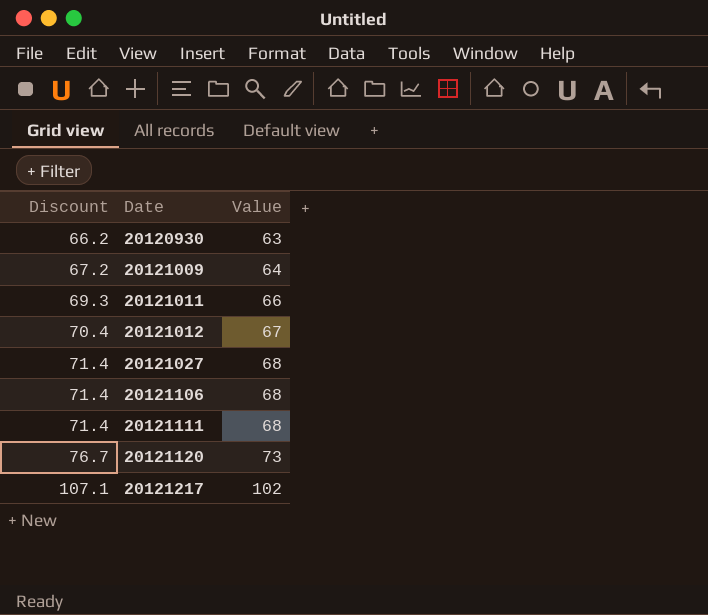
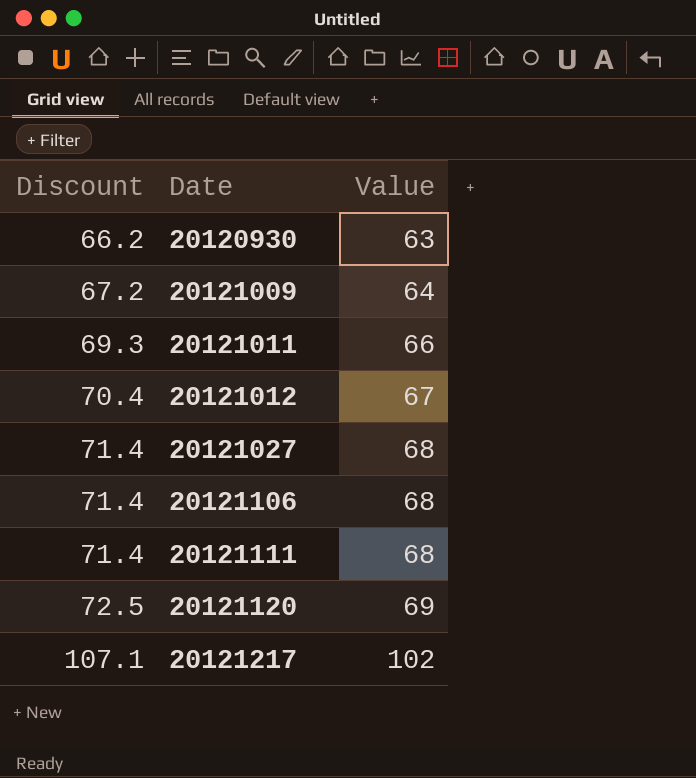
20121120 | Discount: 76.7 -> 72.5
20121120 | Value: 73 -> 69

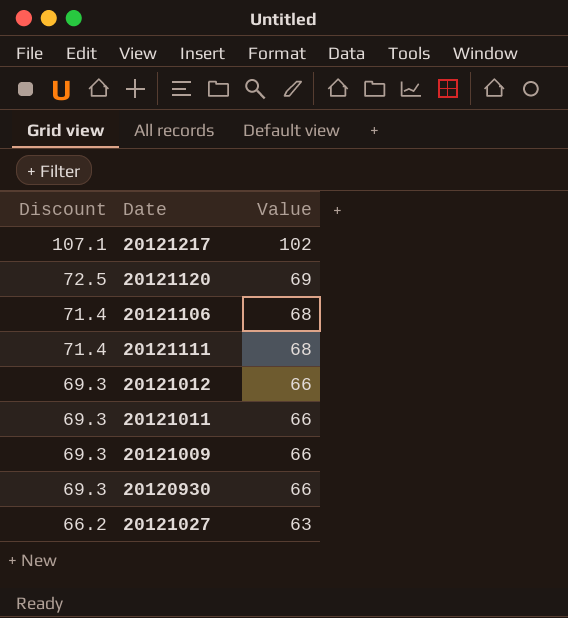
row order: Discount ascending -> Discount descending
20121012 | Discount: 70.4 -> 69.3
20121012 | Value: 67 -> 66
20121009 | Discount: 67.2 -> 69.3
20121009 | Value: 64 -> 66
20120930 | Discount: 66.2 -> 69.3
20120930 | Value: 63 -> 66
20121027 | Discount: 71.4 -> 66.2
20121027 | Value: 68 -> 63

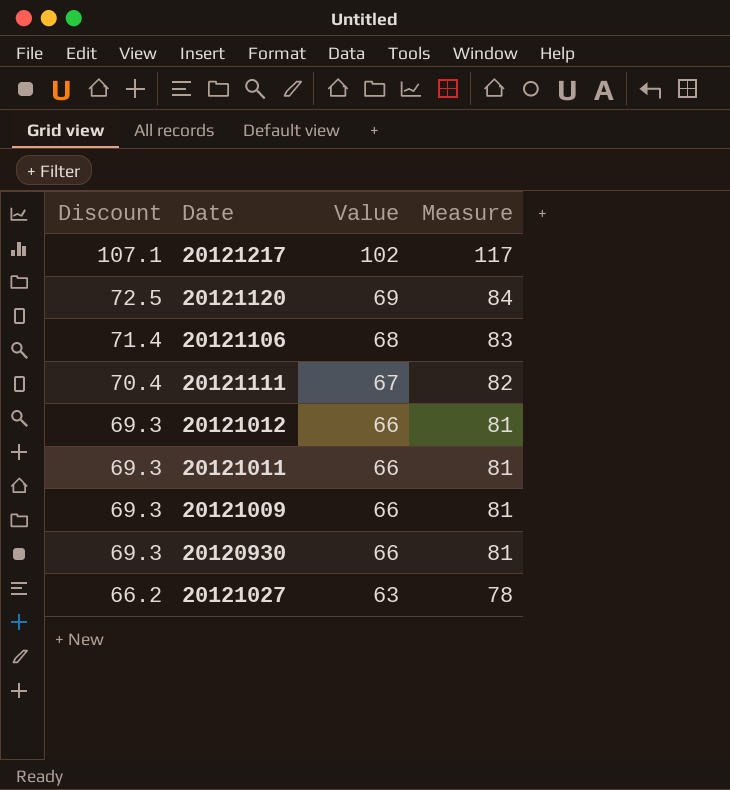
column Measure | formula: none -> [Value] + 15
20121111 | Discount: 71.4 -> 70.4
20121111 | Value: 68 -> 67

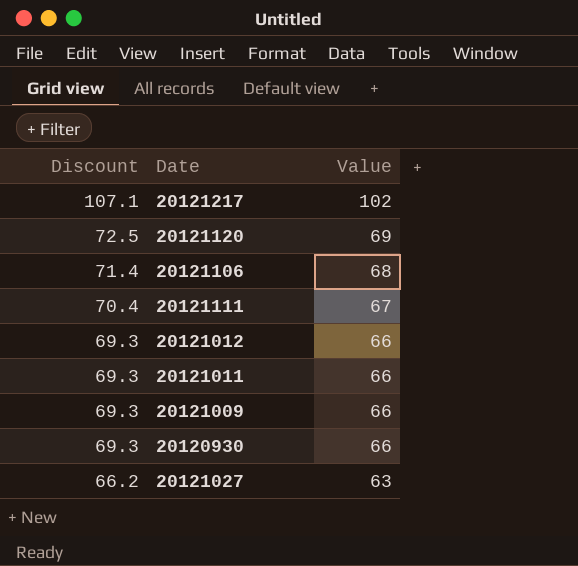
column Measure | formula: [Value] + 15 -> none

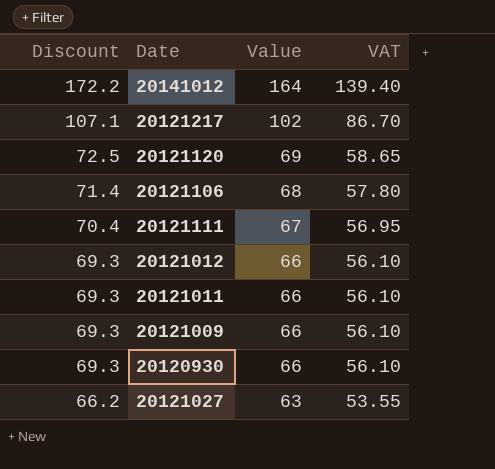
column VAT | formula: none -> [Value] * 0.85
row 20141012: none -> 172.2 | 164 | 139.40

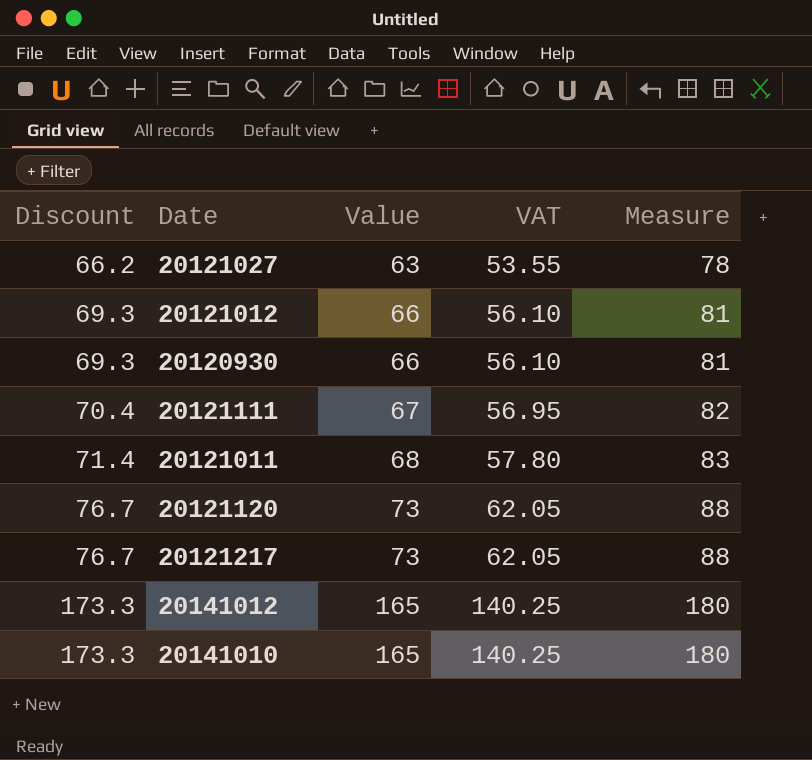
row order: Discount descending -> Discount ascending
column Measure | formula: none -> [Value] + 15
row 20121106: 71.4 | 68 | 57.80 -> none
row 20121009: 69.3 | 66 | 56.10 -> none
20121011 | Discount: 69.3 -> 71.4
20121011 | Value: 66 -> 68
20121011 | VAT: 56.10 -> 57.80
20121120 | Discount: 72.5 -> 76.7
20121120 | Value: 69 -> 73
20121120 | VAT: 58.65 -> 62.05
20121217 | Discount: 107.1 -> 76.7
20121217 | Value: 102 -> 73
20121217 | VAT: 86.70 -> 62.05
20141012 | Discount: 172.2 -> 173.3
20141012 | Value: 164 -> 165
20141012 | VAT: 139.40 -> 140.25
row 20141010: none -> 173.3 | 165 | 140.25 | 180

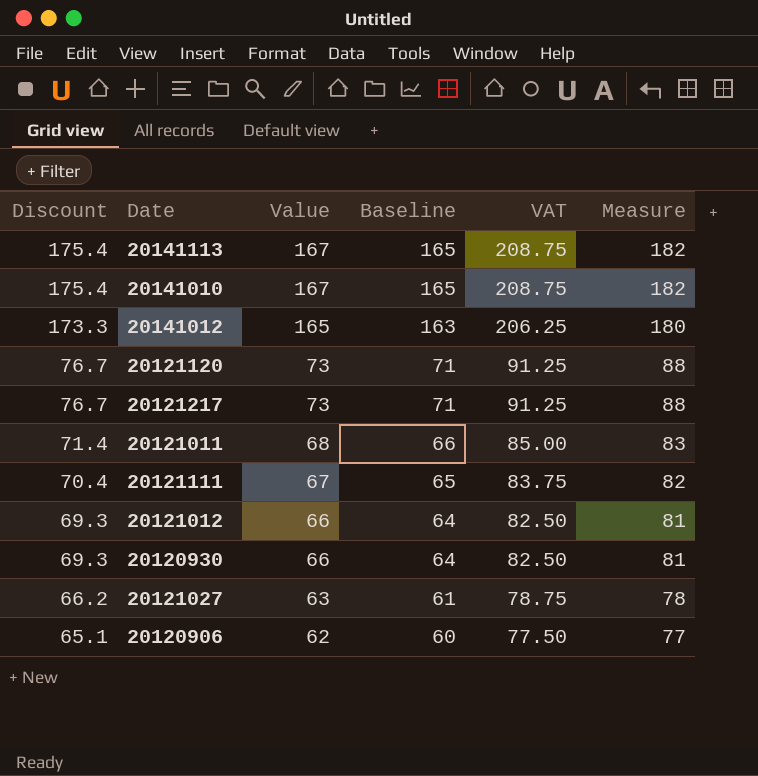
row order: Discount ascending -> Discount descending
column Baseline | formula: none -> [Value] - 2
column VAT | formula: [Value] * 0.85 -> [Value] * 1.25
row 20141113: none -> 175.4 | 167 | 165 | 208.75 | 182
20141010 | Discount: 173.3 -> 175.4
20141010 | Value: 165 -> 167
20141010 | Measure: 180 -> 182
row 20120906: none -> 65.1 | 62 | 60 | 77.50 | 77

